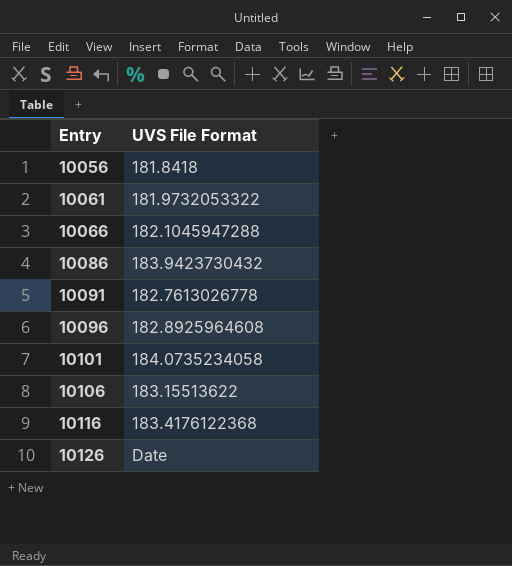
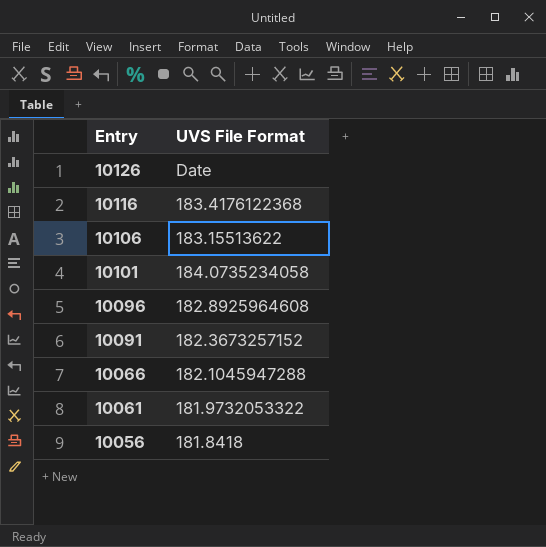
row order: Entry ascending -> Entry descending
row 10086: 183.9423730432 -> none
10091 | UVS File Format: 182.7613026778 -> 182.3673257152

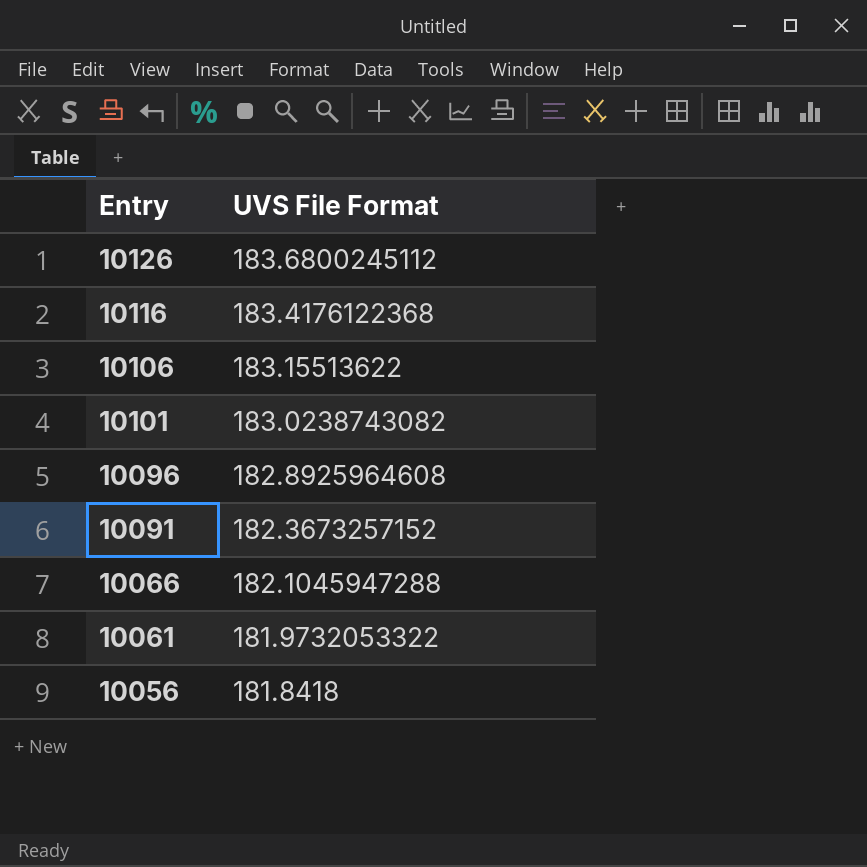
10126 | UVS File Format: Date -> 183.6800245112
10101 | UVS File Format: 184.0735234058 -> 183.0238743082

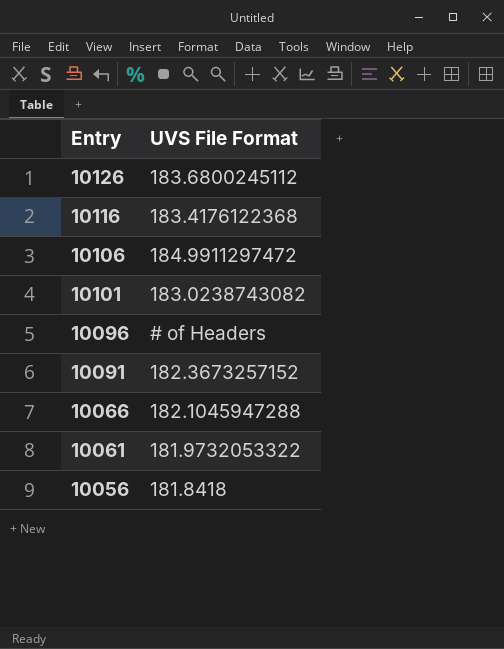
10106 | UVS File Format: 183.15513622 -> 184.9911297472
10096 | UVS File Format: 182.8925964608 -> # of Headers

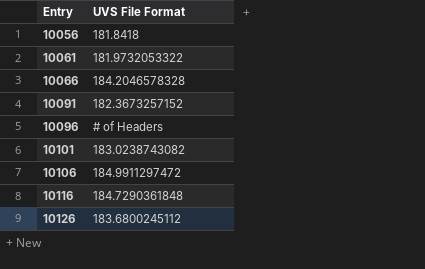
row order: Entry descending -> Entry ascending
10066 | UVS File Format: 182.1045947288 -> 184.2046578328
10116 | UVS File Format: 183.4176122368 -> 184.7290361848

